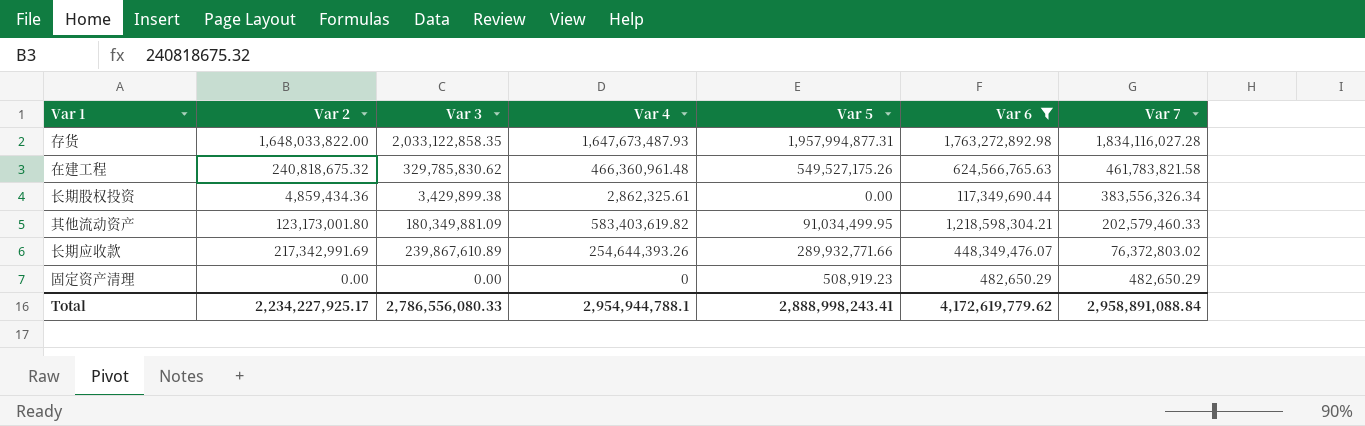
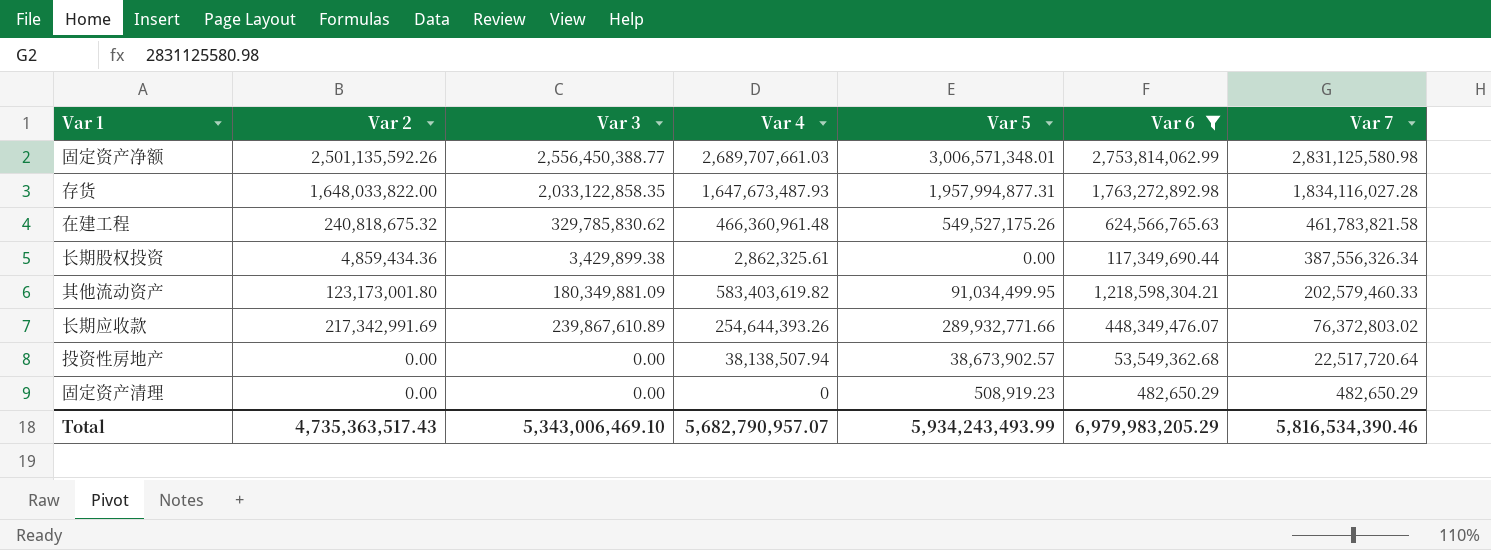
row 固定资产净额: none -> 2,501,135,592.26 | 2,556,450,388.77 | 2,689,707,661.03 | 3,006,571,348.01 | 2,753,814,062.99 | 2,831,125,580.98
长期股权投资 | Var 7: 383,556,326.34 -> 387,556,326.34
row 投资性房地产: none -> 0.00 | 0.00 | 38,138,507.94 | 38,673,902.57 | 53,549,362.68 | 22,517,720.64
Total | Var 2: 2,234,227,925.17 -> 4,735,363,517.43
Total | Var 3: 2,786,556,080.33 -> 5,343,006,469.10
Total | Var 4: 2,954,944,788.1 -> 5,682,790,957.07
Total | Var 5: 2,888,998,243.41 -> 5,934,243,493.99
Total | Var 6: 4,172,619,779.62 -> 6,979,983,205.29
Total | Var 7: 2,958,891,088.84 -> 5,816,534,390.46

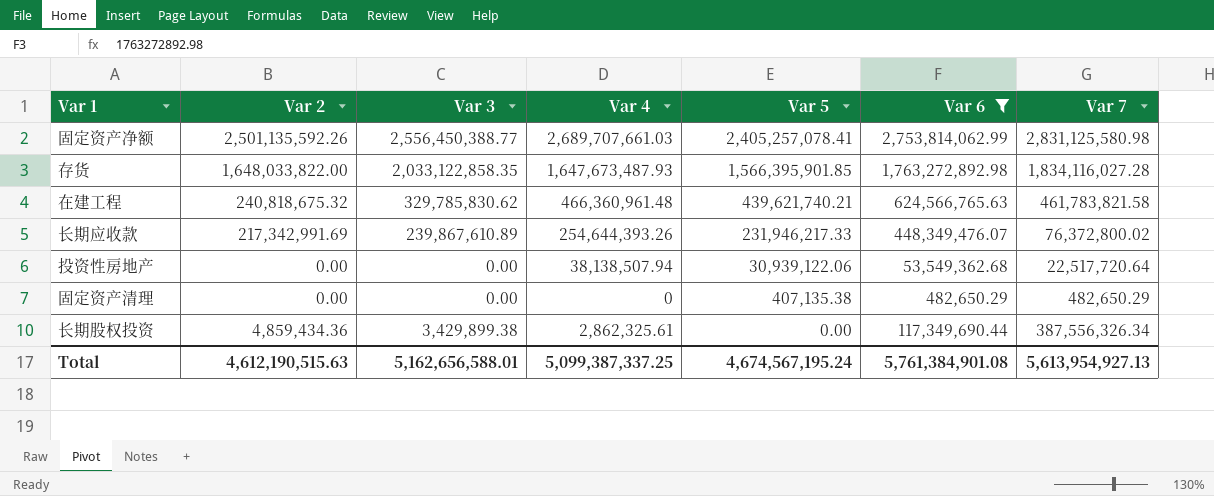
row order: Var 7 descending -> Var 5 descending
row 其他流动资产: 123,173,001.80 | 180,349,881.09 | 583,403,619.82 | 91,034,499.95 | 1,218,598,304.21 | 202,579,460.33 -> none
固定资产净额 | Var 5: 3,006,571,348.01 -> 2,405,257,078.41
存货 | Var 5: 1,957,994,877.31 -> 1,566,395,901.85
在建工程 | Var 5: 549,527,175.26 -> 439,621,740.21
长期应收款 | Var 5: 289,932,771.66 -> 231,946,217.33
长期应收款 | Var 7: 76,372,803.02 -> 76,372,800.02
投资性房地产 | Var 5: 38,673,902.57 -> 30,939,122.06
固定资产清理 | Var 5: 508,919.23 -> 407,135.38
Total | Var 2: 4,735,363,517.43 -> 4,612,190,515.63
Total | Var 3: 5,343,006,469.10 -> 5,162,656,588.01
Total | Var 4: 5,682,790,957.07 -> 5,099,387,337.25
Total | Var 5: 5,934,243,493.99 -> 4,674,567,195.24
Total | Var 6: 6,979,983,205.29 -> 5,761,384,901.08
Total | Var 7: 5,816,534,390.46 -> 5,613,954,927.13

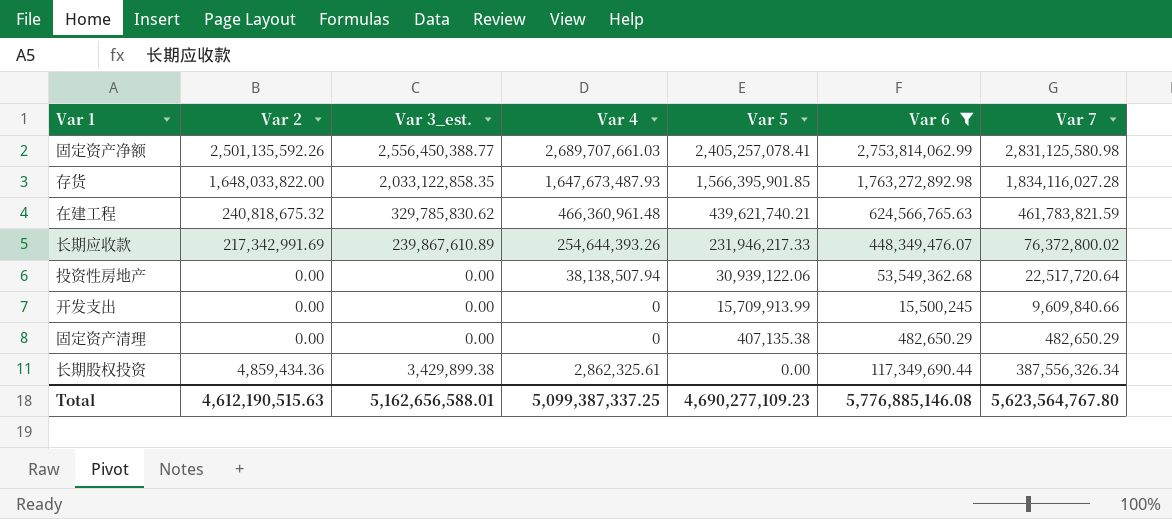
column name: Var 3 -> Var 3_est.
在建工程 | Var 7: 461,783,821.58 -> 461,783,821.59
row 开发支出: none -> 0.00 | 0.00 | 0 | 15,709,913.99 | 15,500,245 | 9,609,840.66
Total | Var 5: 4,674,567,195.24 -> 4,690,277,109.23
Total | Var 6: 5,761,384,901.08 -> 5,776,885,146.08
Total | Var 7: 5,613,954,927.13 -> 5,623,564,767.80

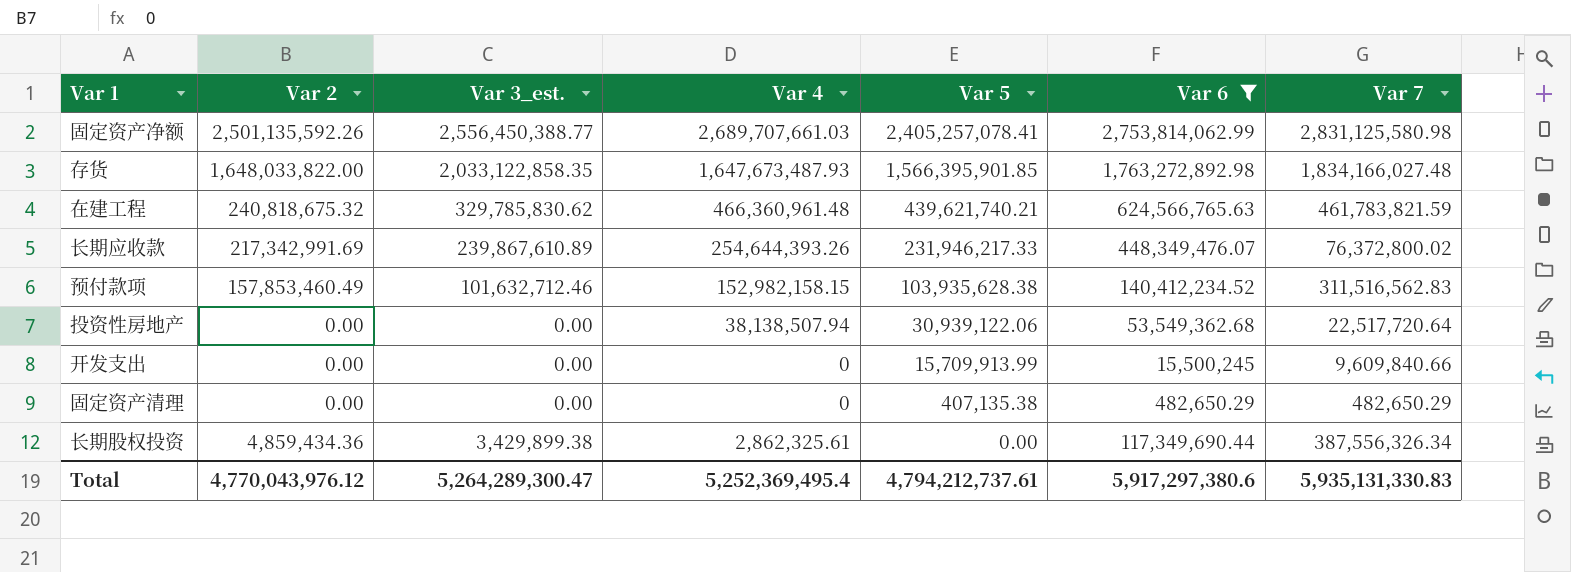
存货 | Var 7: 1,834,116,027.28 -> 1,834,166,027.48
row 预付款项: none -> 157,853,460.49 | 101,632,712.46 | 152,982,158.15 | 103,935,628.38 | 140,412,234.52 | 311,516,562.83
Total | Var 2: 4,612,190,515.63 -> 4,770,043,976.12
Total | Var 3_est.: 5,162,656,588.01 -> 5,264,289,300.47
Total | Var 4: 5,099,387,337.25 -> 5,252,369,495.4
Total | Var 5: 4,690,277,109.23 -> 4,794,212,737.61
Total | Var 6: 5,776,885,146.08 -> 5,917,297,380.6
Total | Var 7: 5,623,564,767.80 -> 5,935,131,330.83

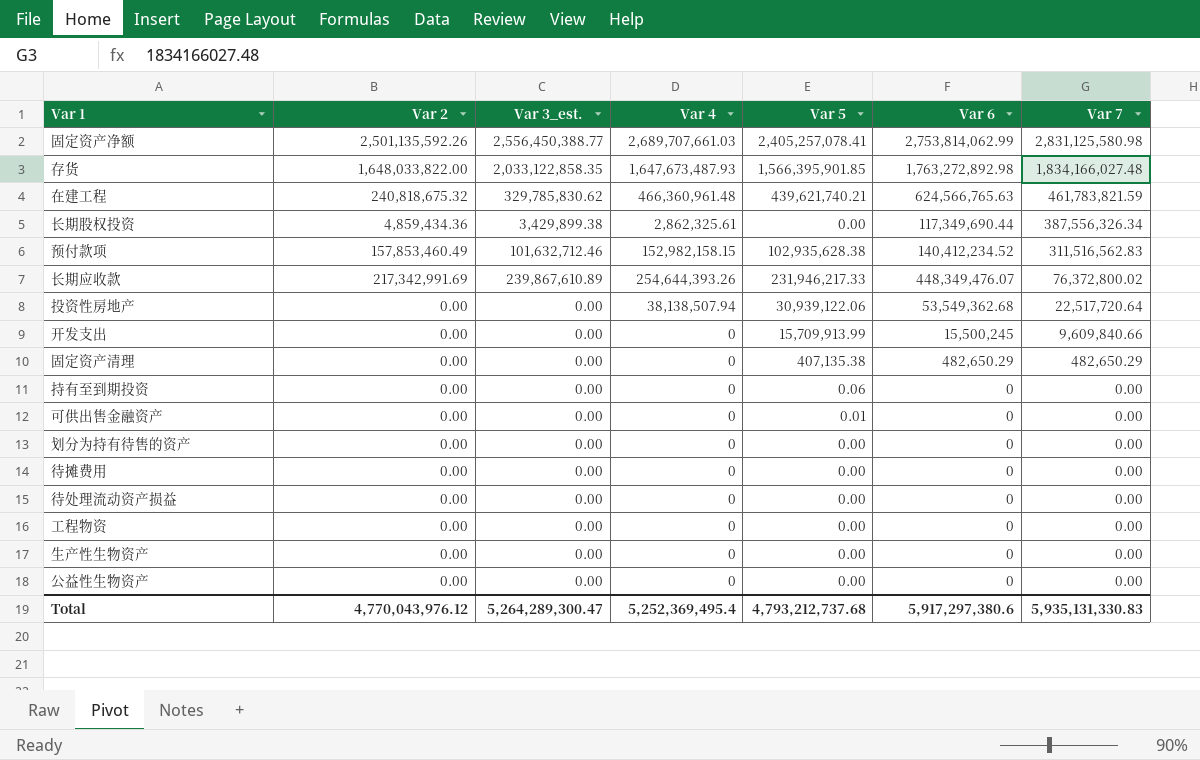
filter: Var 6 != 0 -> none
row order: Var 5 descending -> Var 7 descending
预付款项 | Var 5: 103,935,628.38 -> 102,935,628.38
Total | Var 5: 4,794,212,737.61 -> 4,793,212,737.68

